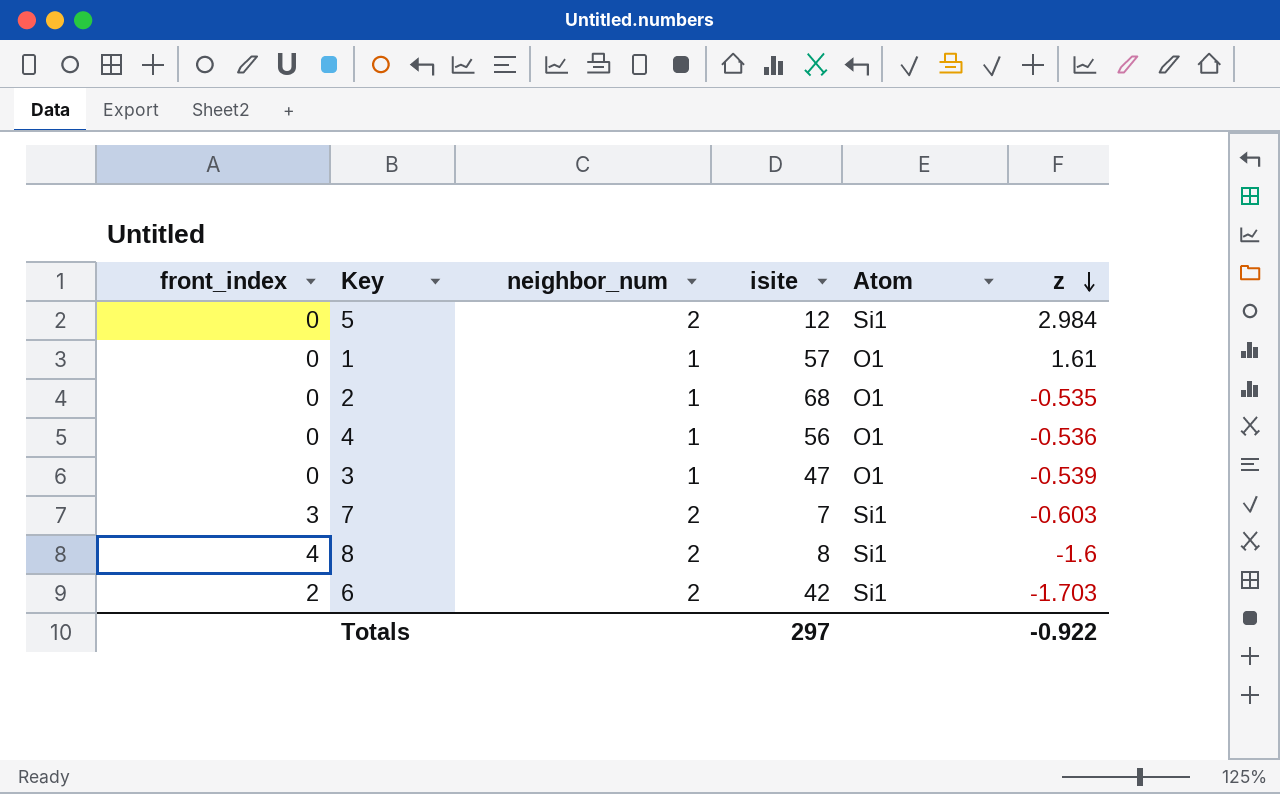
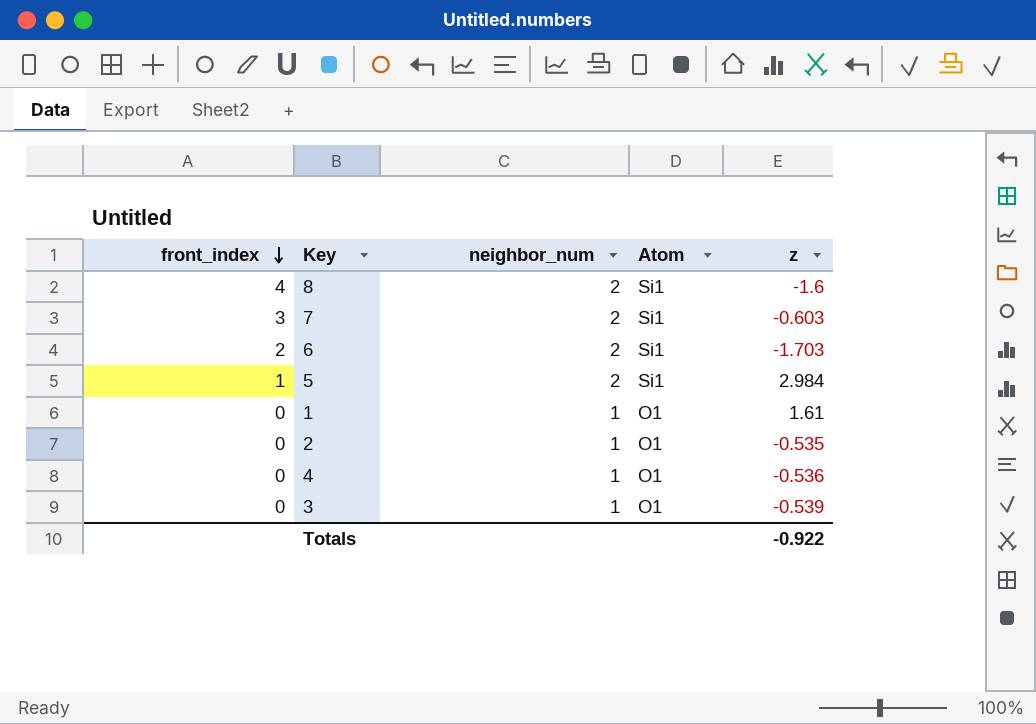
row order: z descending -> front_index descending
column isite | position: 4 -> none
5 | front_index: 0 -> 1

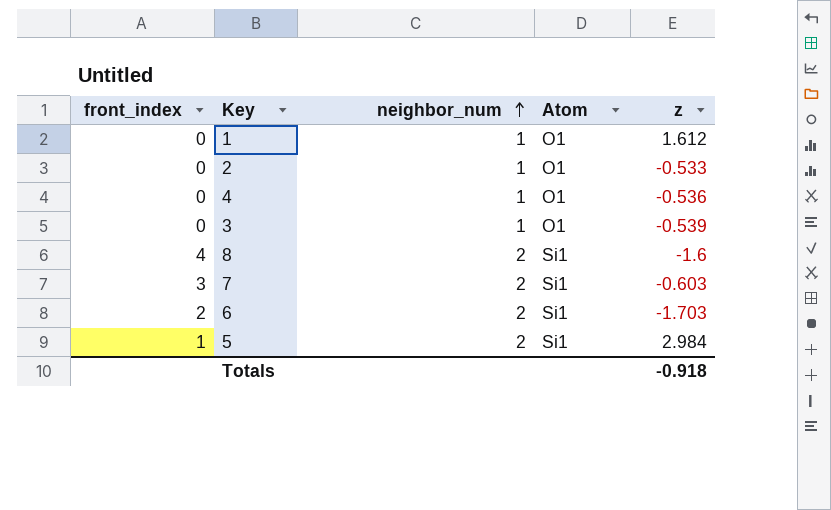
row order: front_index descending -> neighbor_num ascending
1 | z: 1.61 -> 1.612
2 | z: -0.535 -> -0.533
Totals | z: -0.922 -> -0.918

